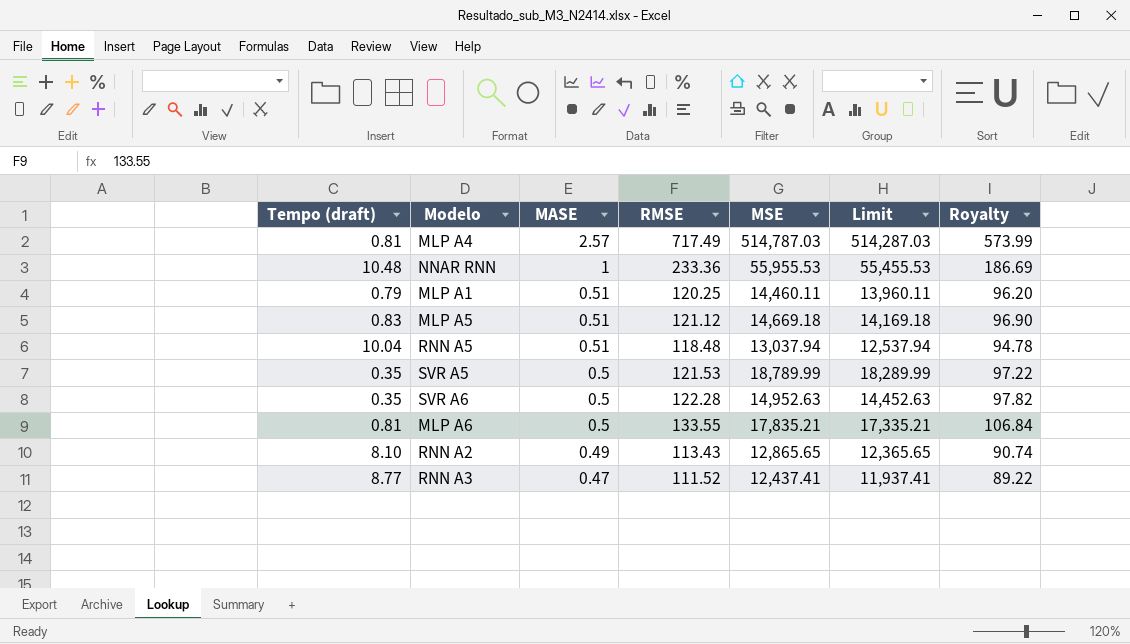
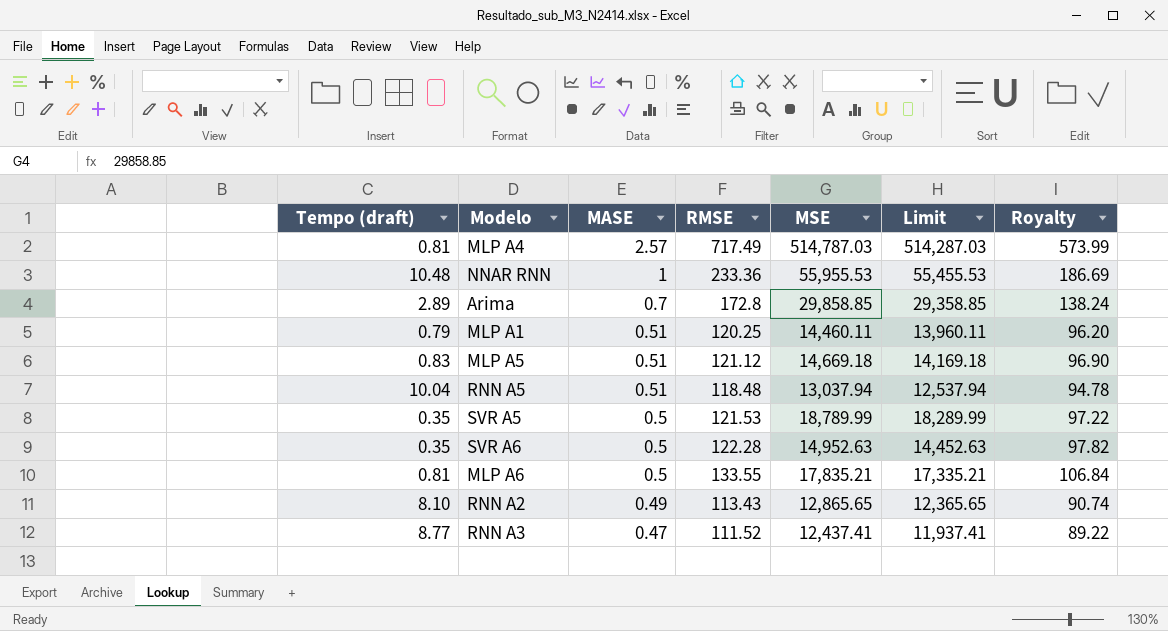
row Arima: none -> 2.89 | 0.7 | 172.8 | 29,858.85 | 29,358.85 | 138.24

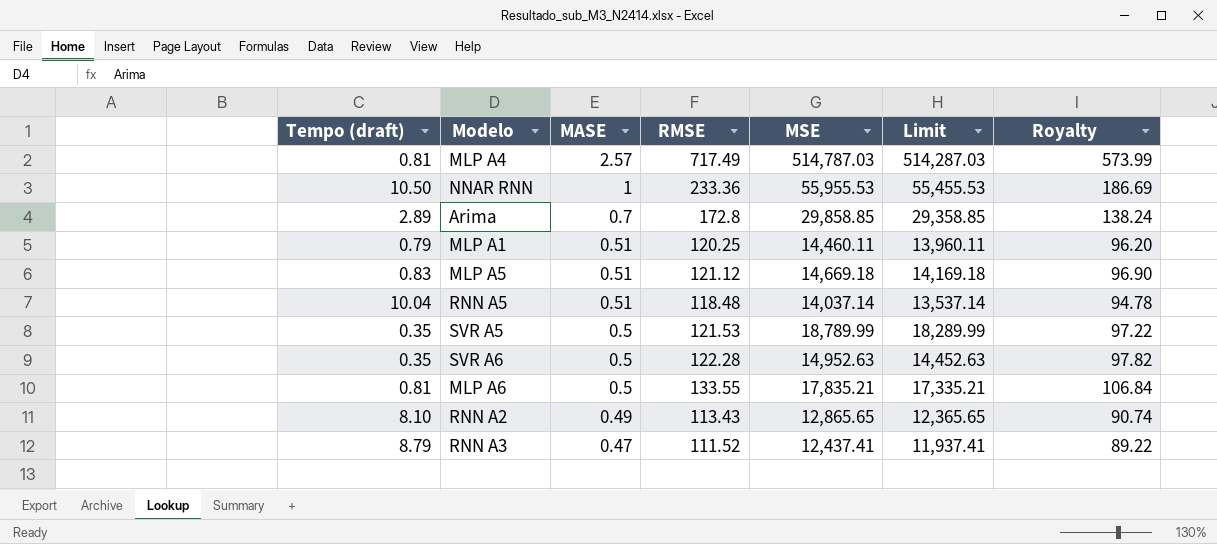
NNAR RNN | Tempo (draft): 10.48 -> 10.50
RNN A5 | MSE: 13,037.94 -> 14,037.14
RNN A5 | Limit: 12,537.94 -> 13,537.14
RNN A3 | Tempo (draft): 8.77 -> 8.79

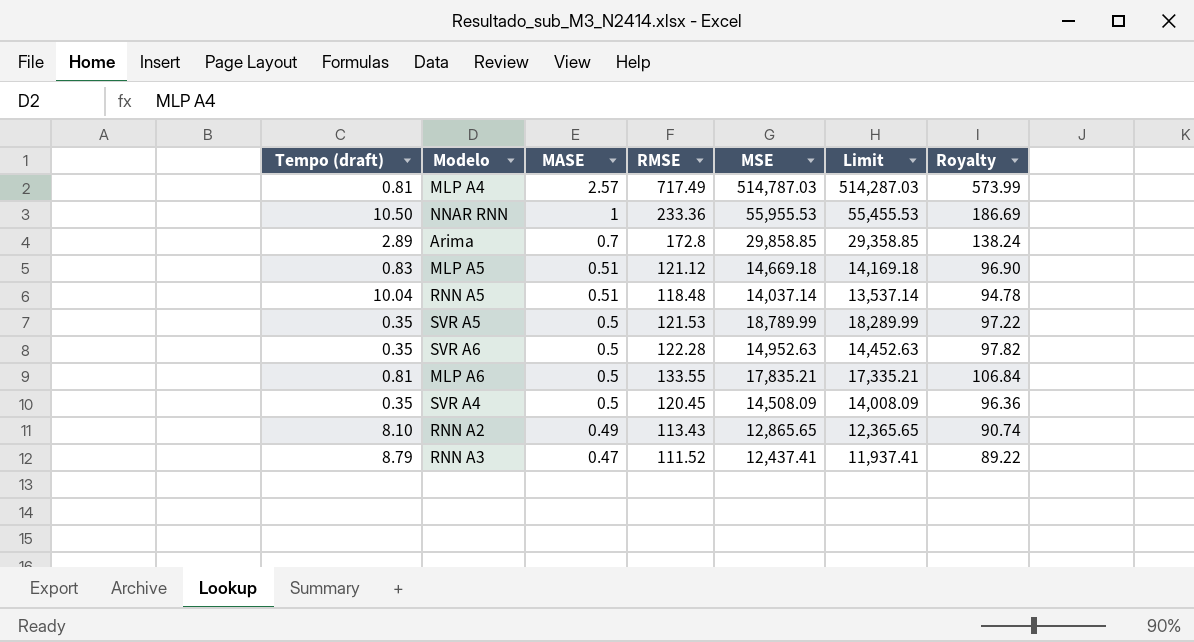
row MLP A1: 0.79 | 0.51 | 120.25 | 14,460.11 | 13,960.11 | 96.20 -> none
row SVR A4: none -> 0.35 | 0.5 | 120.45 | 14,508.09 | 14,008.09 | 96.36

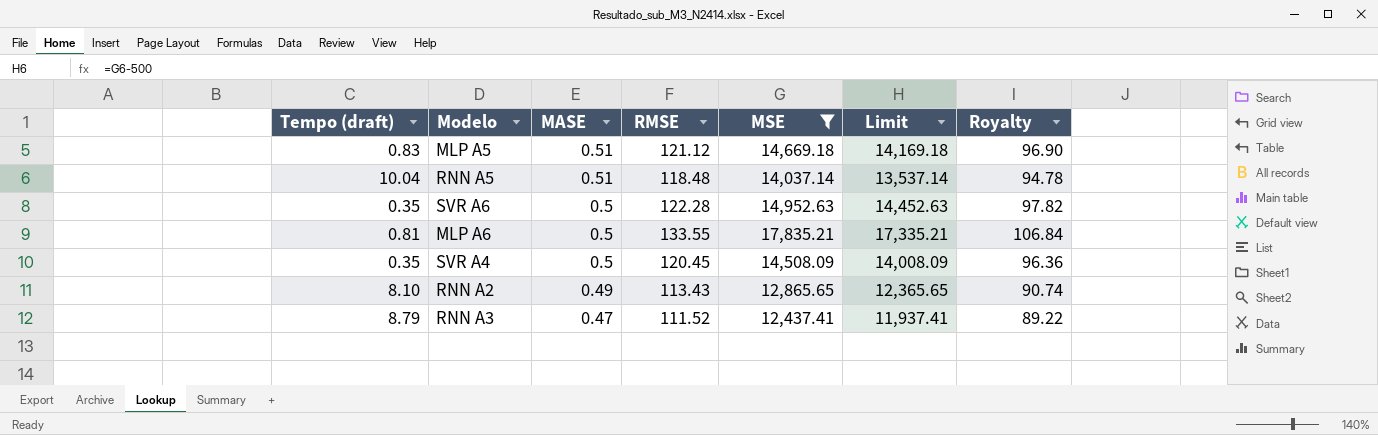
filter: none -> MSE <= 17,835.21

